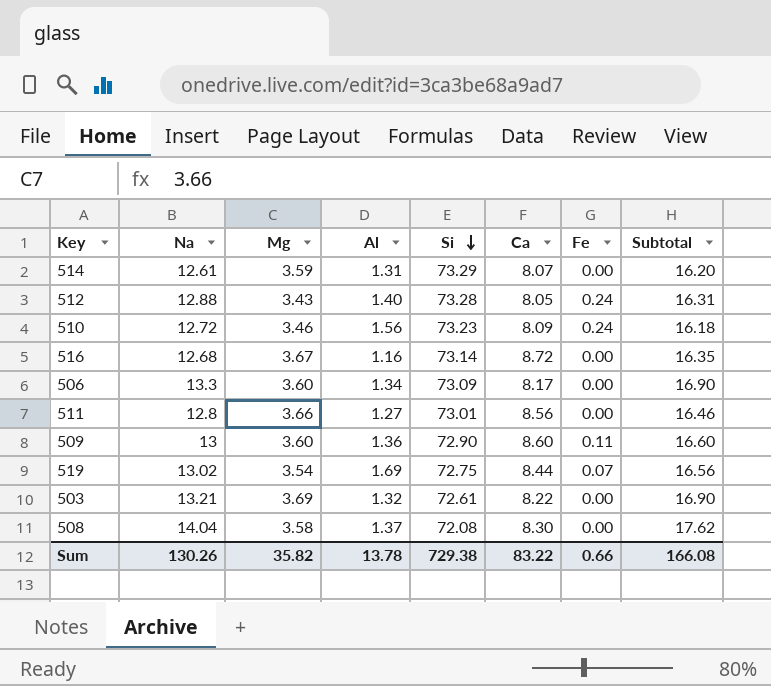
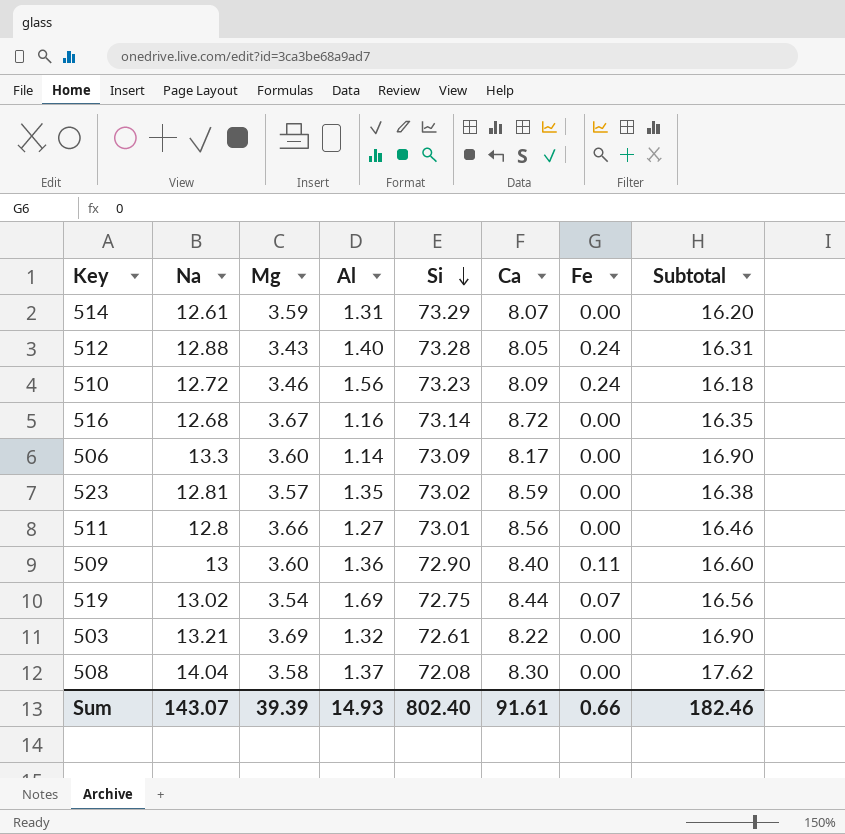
506 | Al: 1.34 -> 1.14
row 523: none -> 12.81 | 3.57 | 1.35 | 73.02 | 8.59 | 0.00 | 16.38
509 | Ca: 8.60 -> 8.40
Sum | Na: 130.26 -> 143.07
Sum | Mg: 35.82 -> 39.39
Sum | Al: 13.78 -> 14.93
Sum | Si: 729.38 -> 802.40
Sum | Ca: 83.22 -> 91.61
Sum | Subtotal: 166.08 -> 182.46

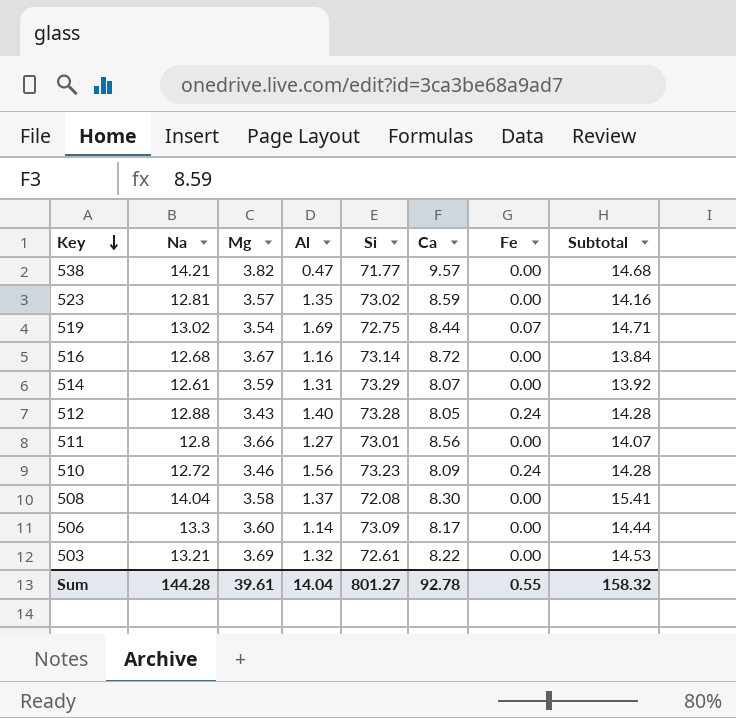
row order: Si descending -> Key descending
column Subtotal | formula: [Na] + [Mg] -> [Na] + [Al]
row 509: 13 | 3.60 | 1.36 | 72.90 | 8.40 | 0.11 | 16.60 -> none
row 538: none -> 14.21 | 3.82 | 0.47 | 71.77 | 9.57 | 0.00 | 14.68
Sum | Na: 143.07 -> 144.28
Sum | Mg: 39.39 -> 39.61
Sum | Al: 14.93 -> 14.04
Sum | Si: 802.40 -> 801.27
Sum | Ca: 91.61 -> 92.78
Sum | Fe: 0.66 -> 0.55
Sum | Subtotal: 182.46 -> 158.32

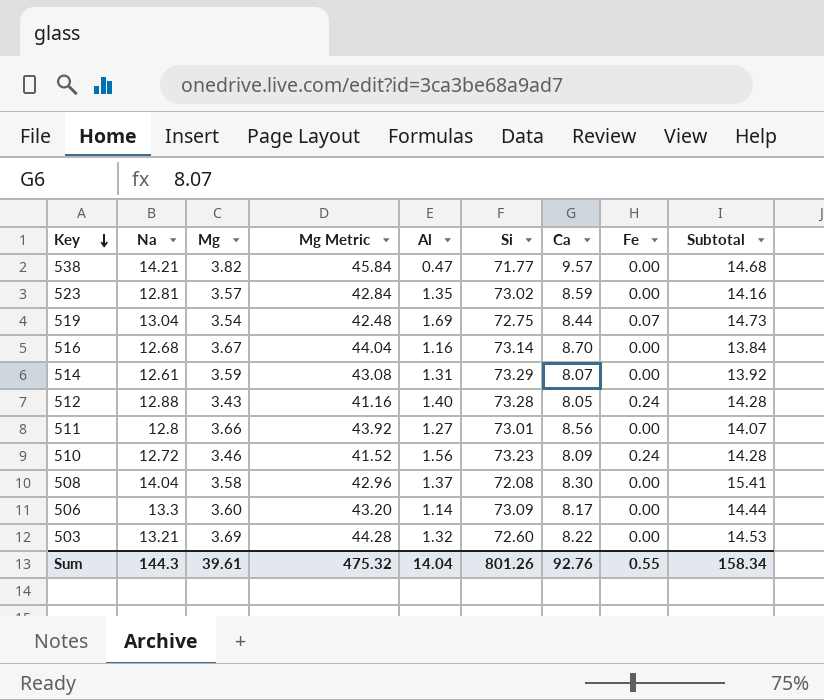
column Mg Metric | formula: none -> [Mg] * 12
519 | Na: 13.02 -> 13.04
519 | Subtotal: 14.71 -> 14.73
516 | Ca: 8.72 -> 8.70
503 | Si: 72.61 -> 72.60
Sum | Na: 144.28 -> 144.3
Sum | Si: 801.27 -> 801.26
Sum | Ca: 92.78 -> 92.76
Sum | Subtotal: 158.32 -> 158.34

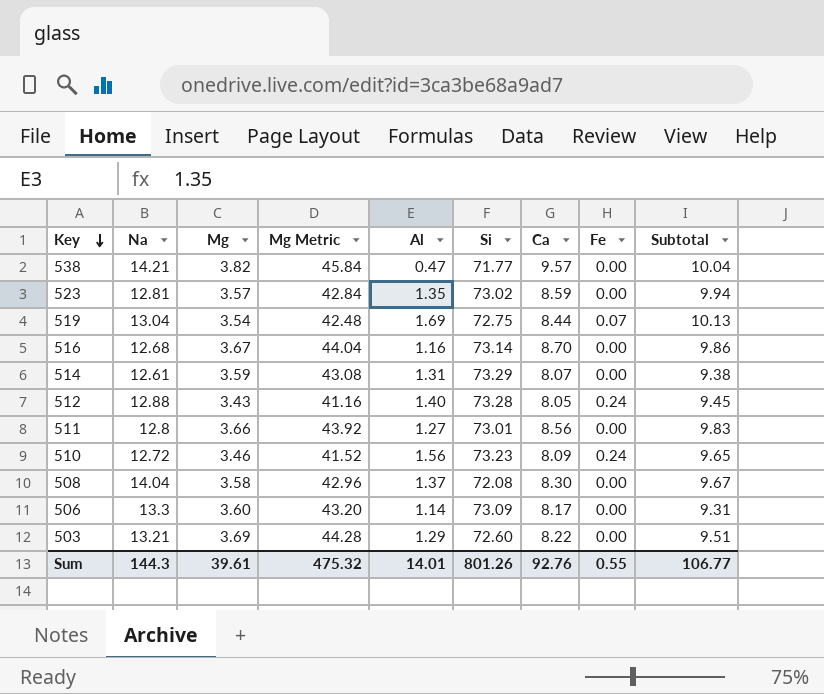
column Subtotal | formula: [Na] + [Al] -> [Al] + [Ca]
503 | Al: 1.32 -> 1.29
Sum | Al: 14.04 -> 14.01
Sum | Subtotal: 158.34 -> 106.77

